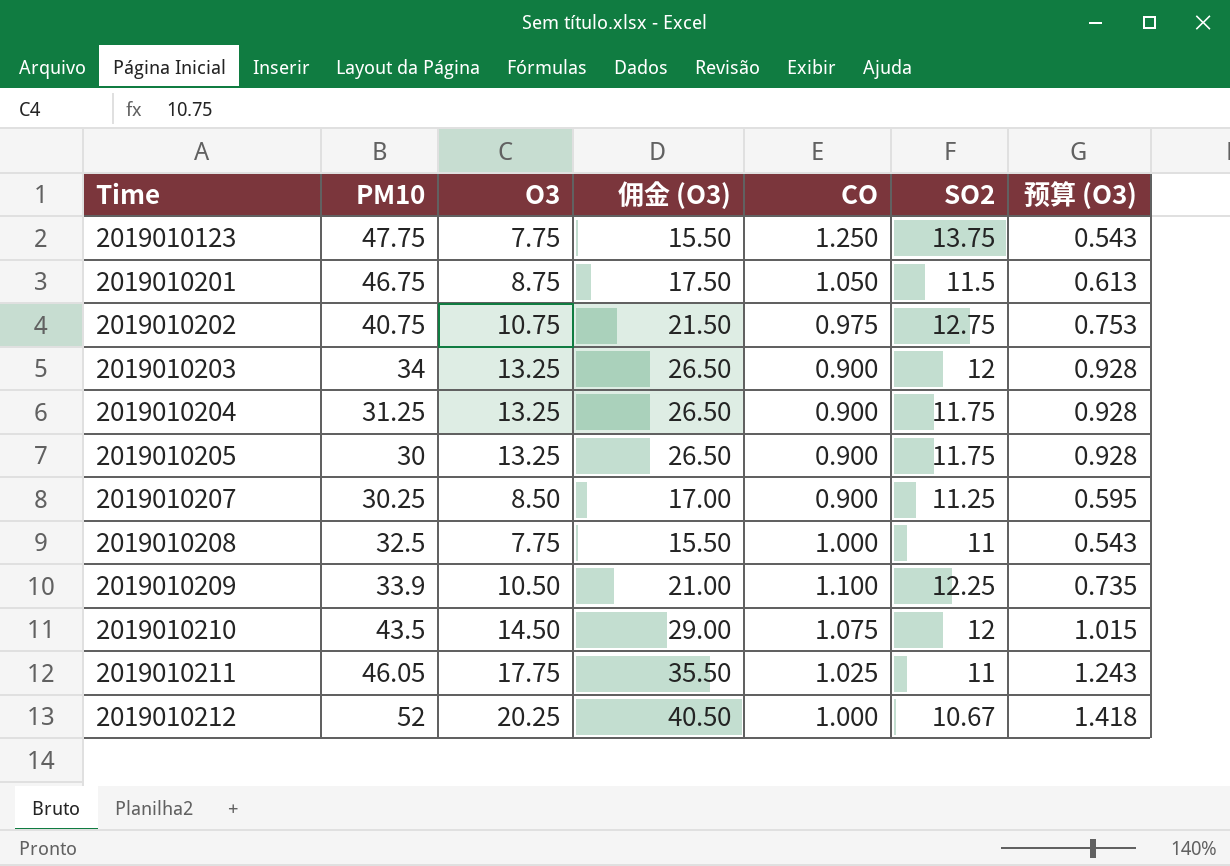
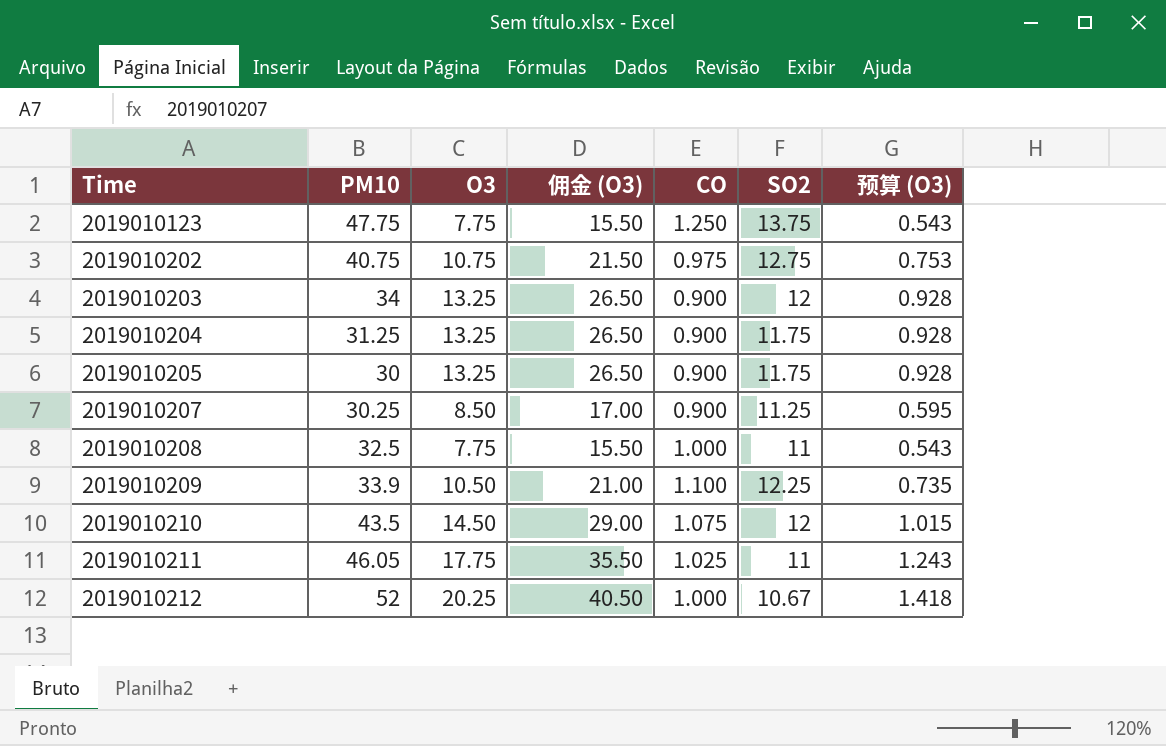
row 2019010201: 46.75 | 8.75 | 17.50 | 1.050 | 11.5 | 0.613 -> none

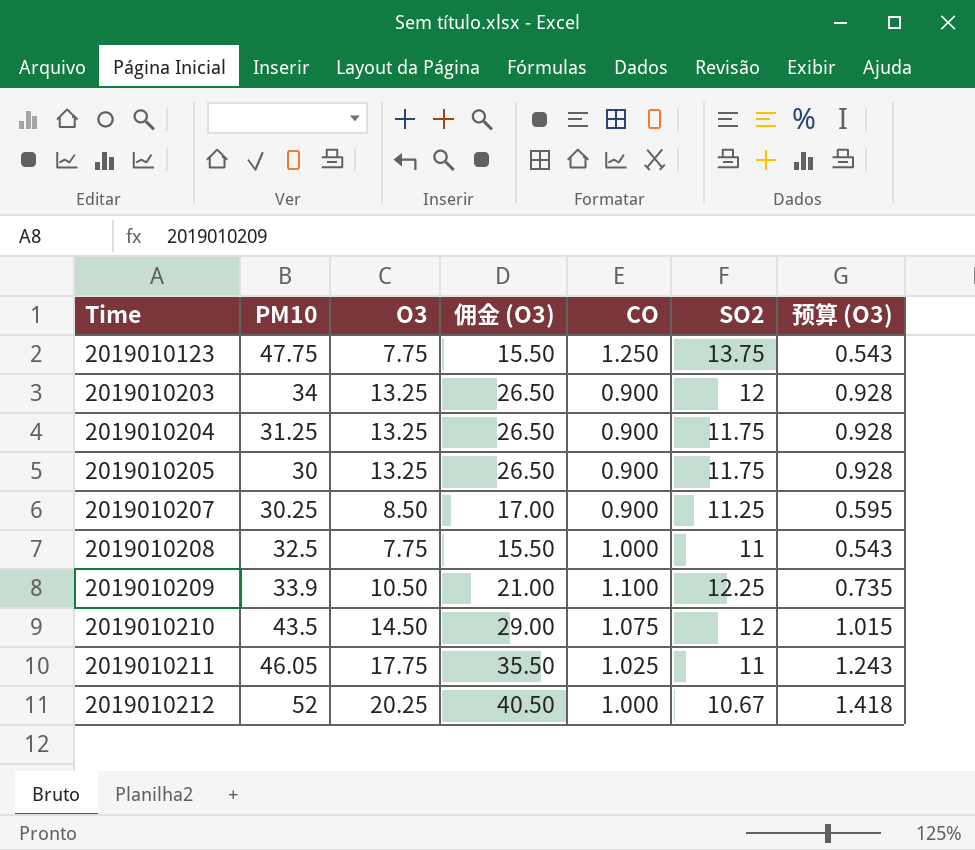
row 2019010202: 40.75 | 10.75 | 21.50 | 0.975 | 12.75 | 0.753 -> none

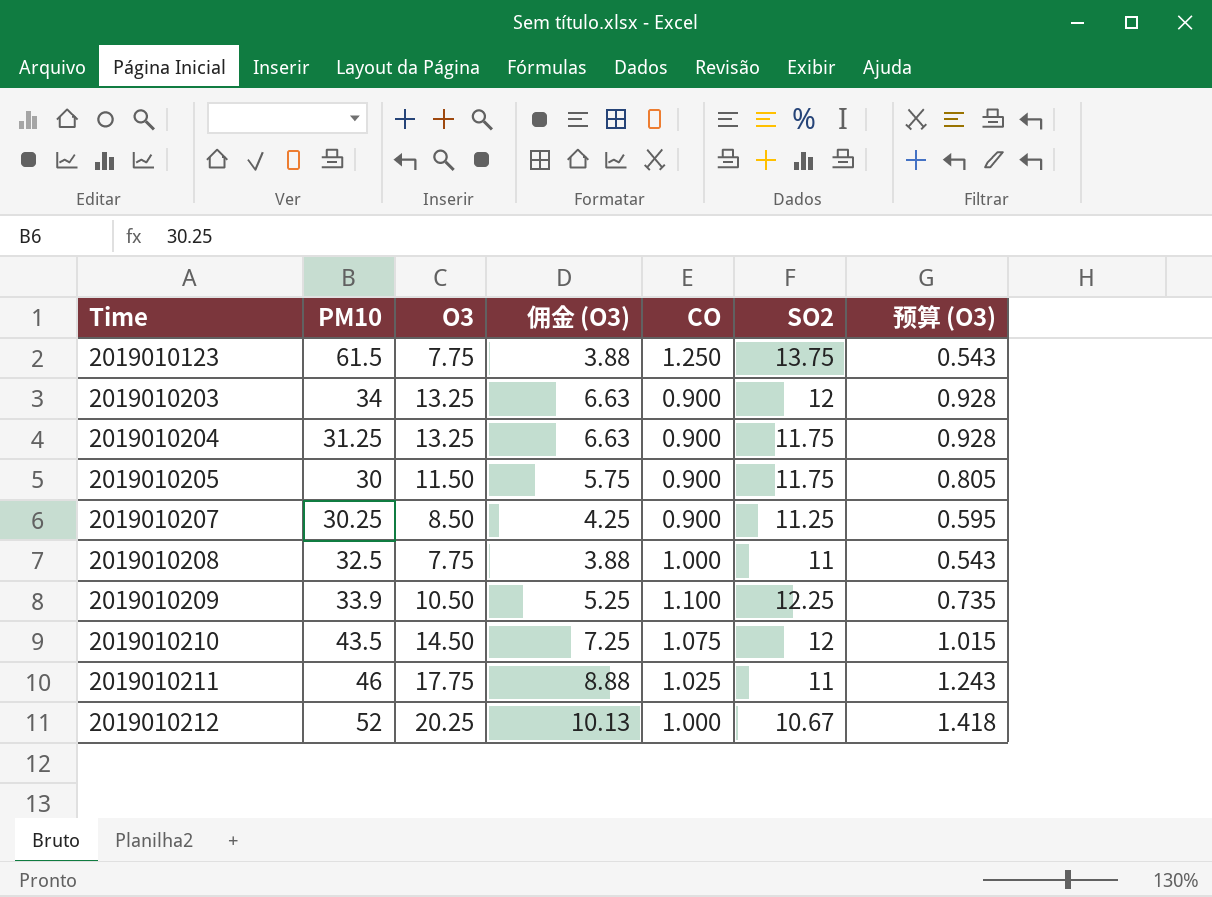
column 佣金 (O3) | formula: [O3] * 2 -> [O3] * 0.5
2019010123 | PM10: 47.75 -> 61.5
2019010205 | O3: 13.25 -> 11.50
2019010205 | 预算 (O3): 0.928 -> 0.805
2019010211 | PM10: 46.05 -> 46

